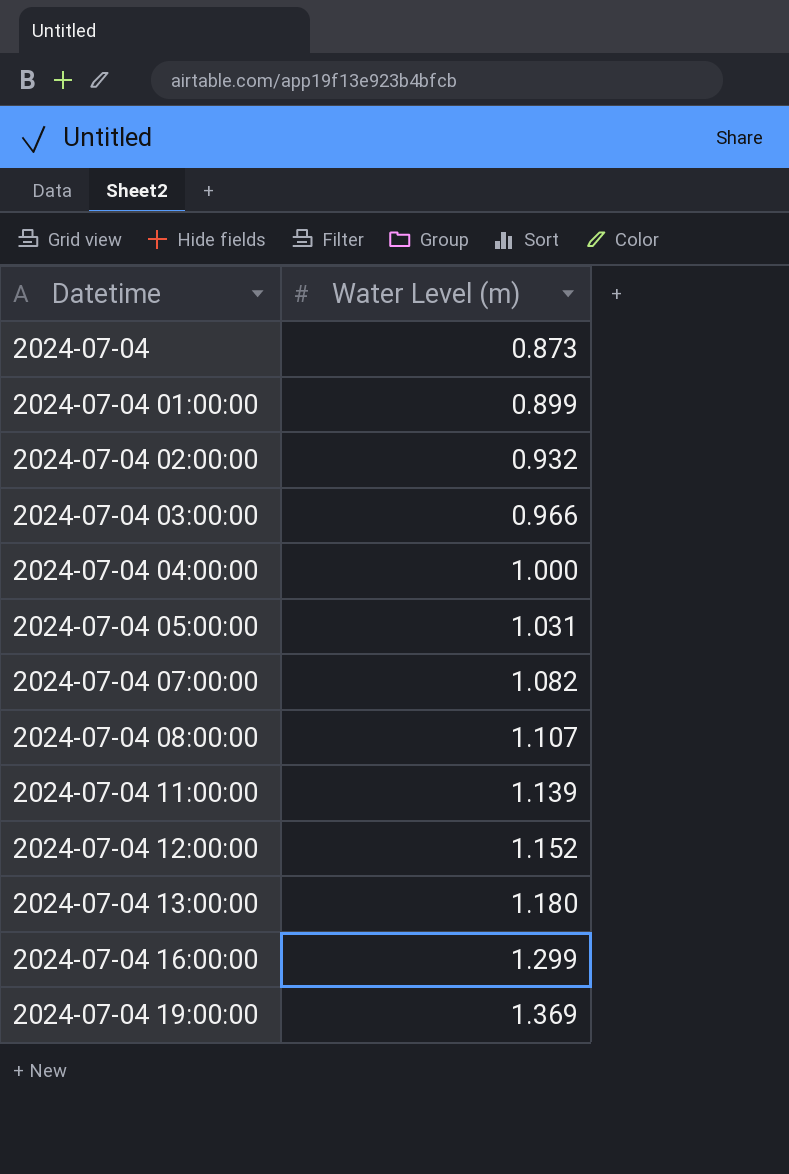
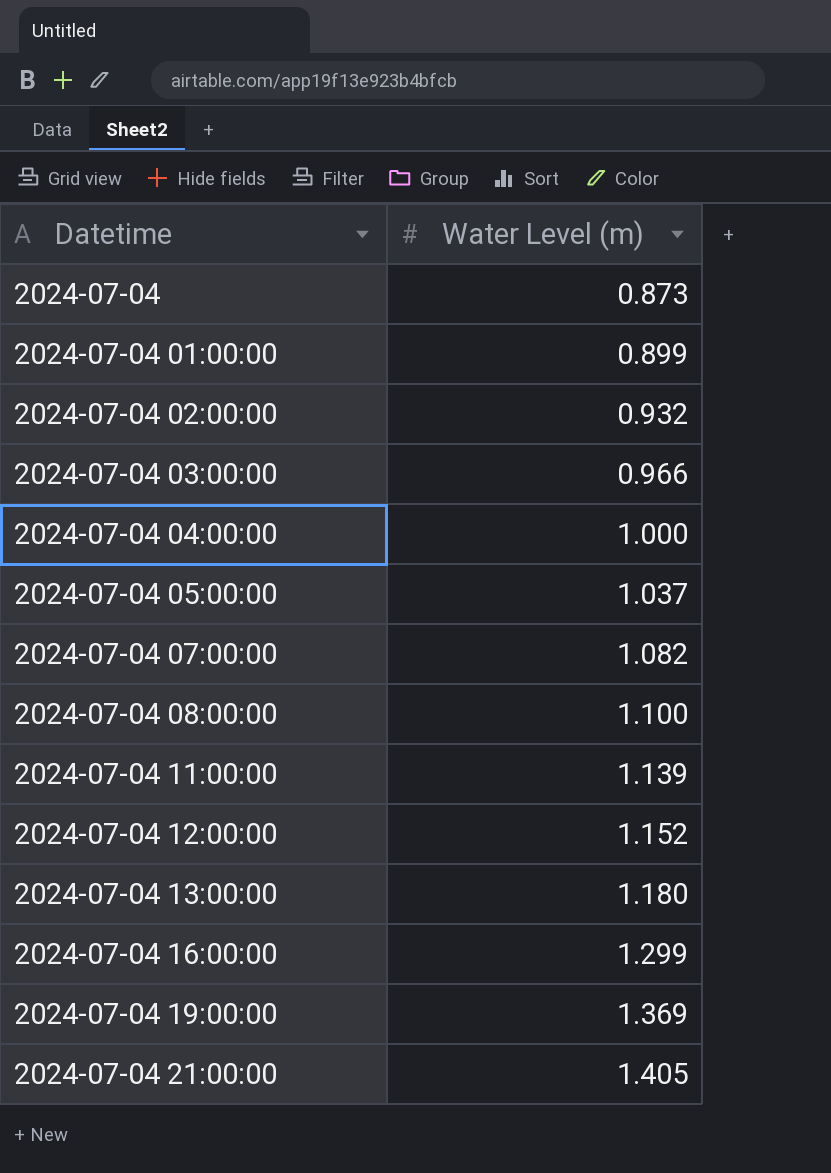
2024-07-04 05:00:00 | Water Level (m): 1.031 -> 1.037
2024-07-04 08:00:00 | Water Level (m): 1.107 -> 1.100
row 2024-07-04 21:00:00: none -> 1.405

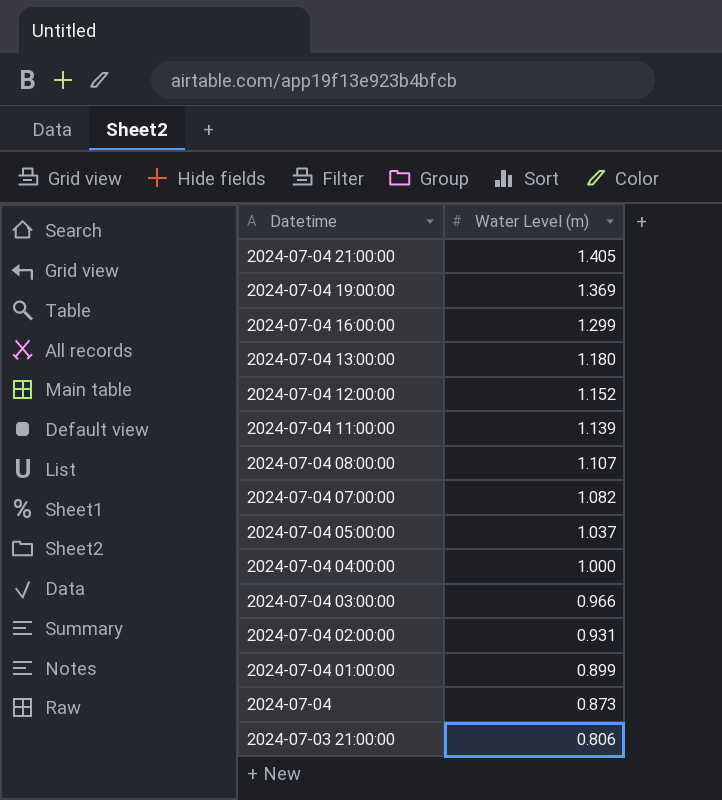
row order: Datetime ascending -> Datetime descending
2024-07-04 08:00:00 | Water Level (m): 1.100 -> 1.107
2024-07-04 02:00:00 | Water Level (m): 0.932 -> 0.931
row 2024-07-03 21:00:00: none -> 0.806

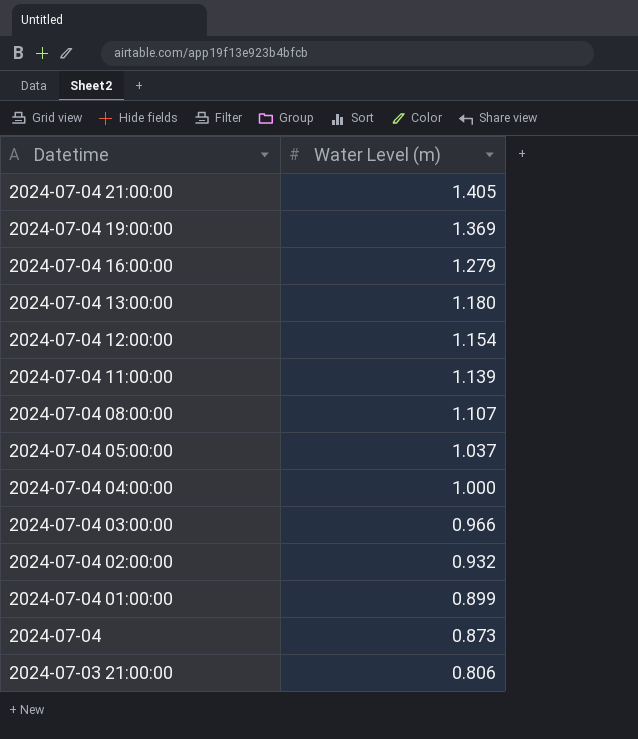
row 2024-07-04 07:00:00: 1.082 -> none
2024-07-04 16:00:00 | Water Level (m): 1.299 -> 1.279
2024-07-04 12:00:00 | Water Level (m): 1.152 -> 1.154
2024-07-04 02:00:00 | Water Level (m): 0.931 -> 0.932

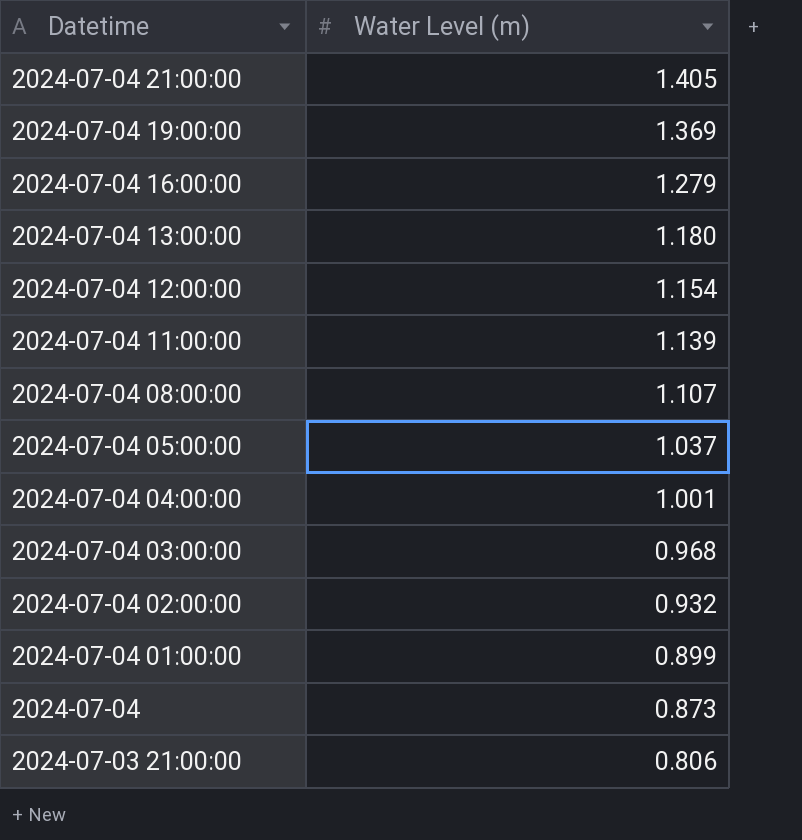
2024-07-04 04:00:00 | Water Level (m): 1.000 -> 1.001
2024-07-04 03:00:00 | Water Level (m): 0.966 -> 0.968

